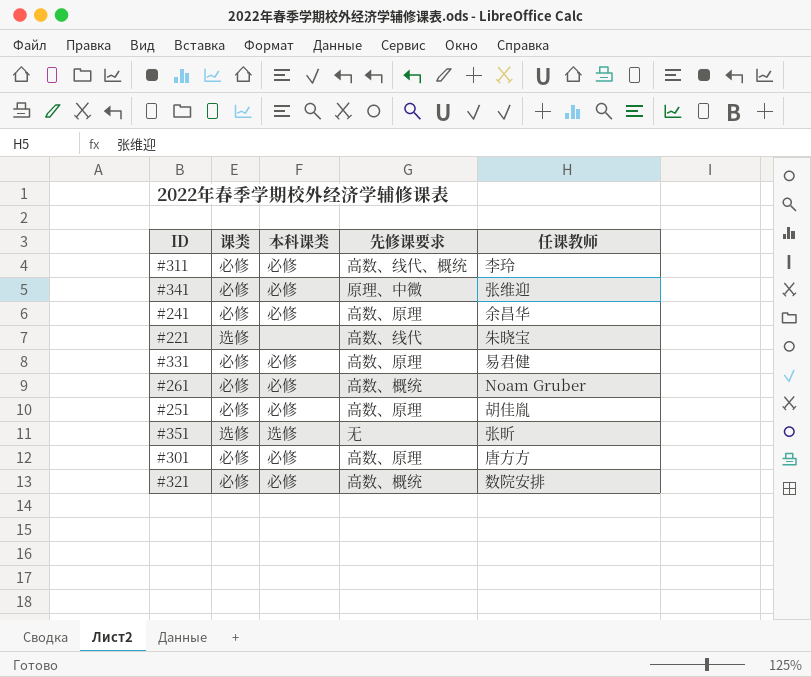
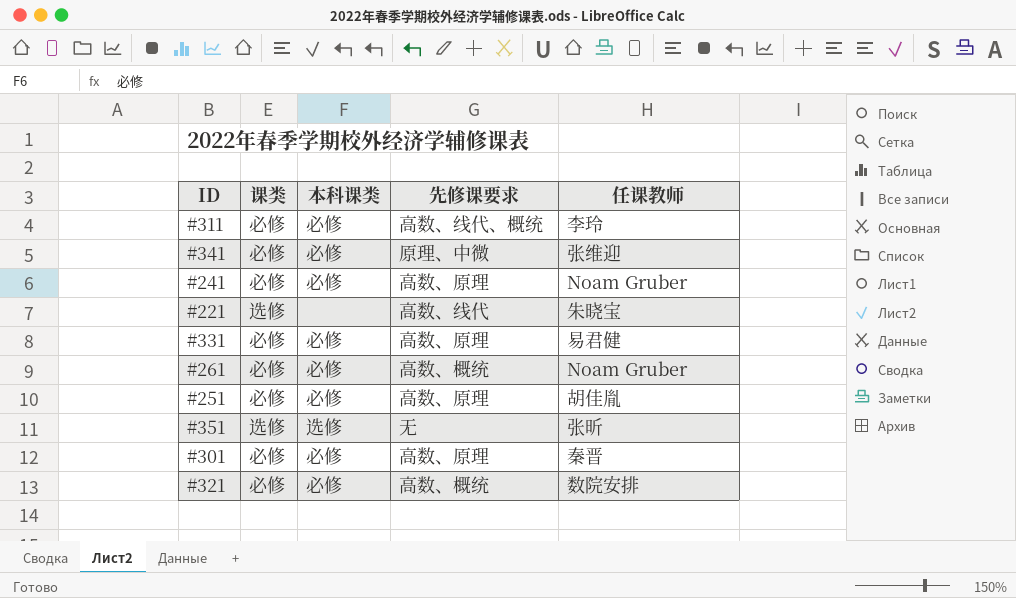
#241 | 任课教师: 余昌华 -> Noam Gruber
#301 | 任课教师: 唐方方 -> 秦晋

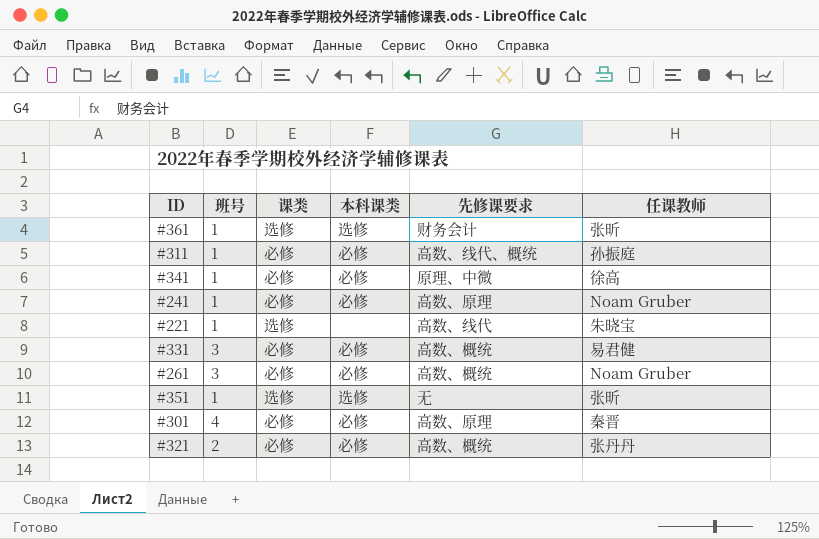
column 班号 | position: none -> 2
row #251: 必修 | 必修 | 高数、原理 | 胡佳胤 -> none
row #361: none -> 1 | 选修 | 选修 | 财务会计 | 张昕
#311 | 任课教师: 李玲 -> 孙振庭
#341 | 任课教师: 张维迎 -> 徐高
#331 | 先修课要求: 高数、原理 -> 高数、概统
#321 | 任课教师: 数院安排 -> 张丹丹

